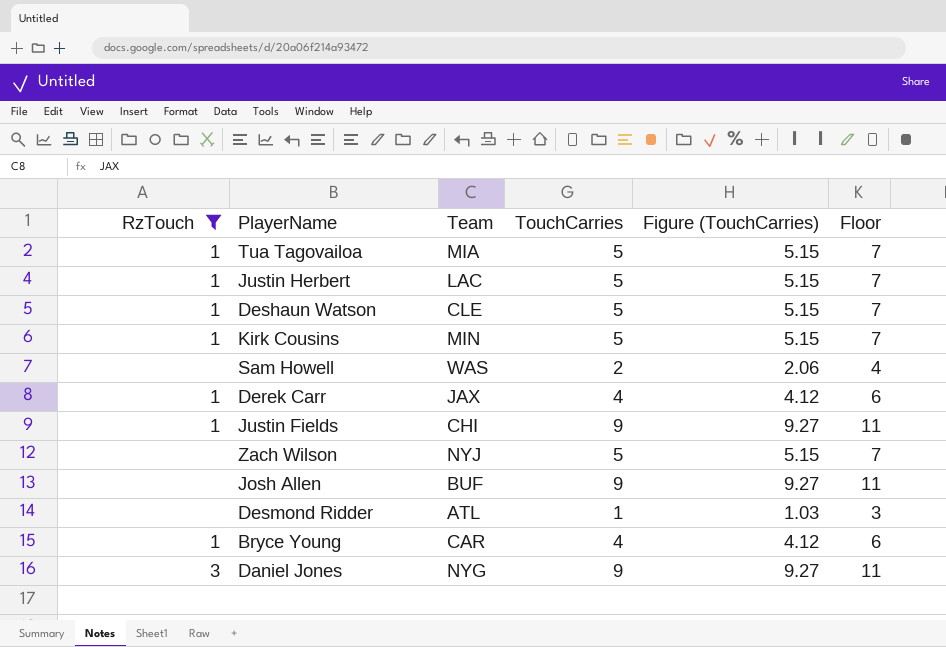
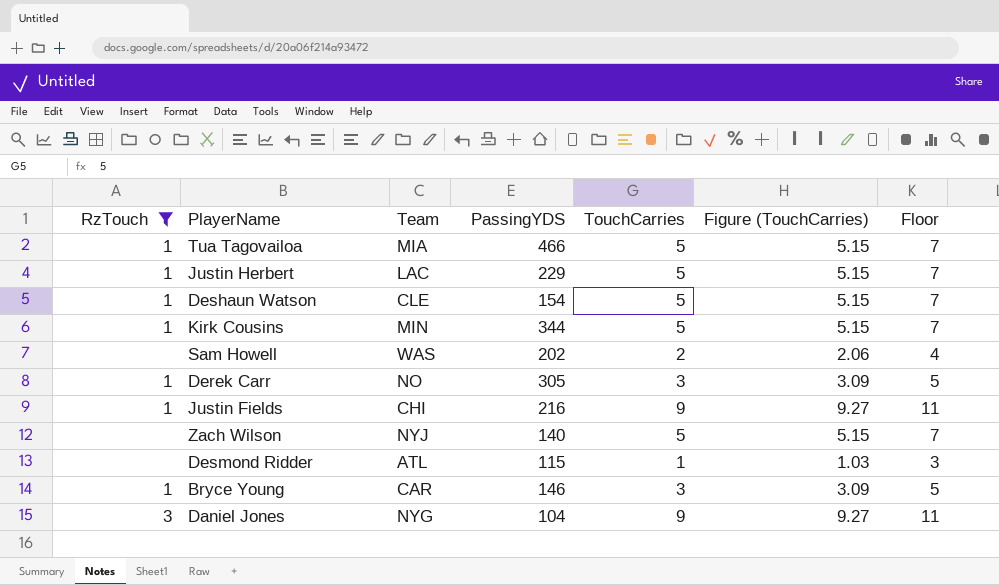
column PassingYDS | position: none -> 4
row Josh Allen: none | BUF | 9 | 9.27 | 11 -> none
Derek Carr | Team: JAX -> NO
Derek Carr | TouchCarries: 4 -> 3
Derek Carr | Figure (TouchCarries): 4.12 -> 3.09
Derek Carr | Floor: 6 -> 5
Bryce Young | TouchCarries: 4 -> 3
Bryce Young | Figure (TouchCarries): 4.12 -> 3.09
Bryce Young | Floor: 6 -> 5

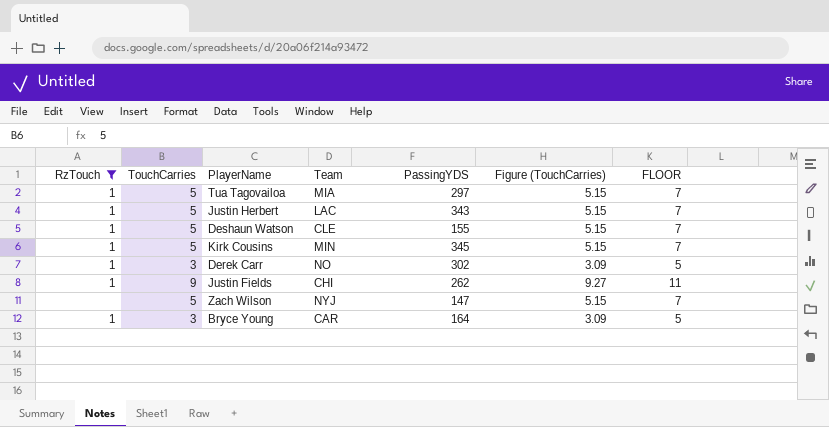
column TouchCarries | position: 5 -> 2
column name: Floor -> FLOOR
row Sam Howell: none | WAS | 202 | 2 | 2.06 | 4 -> none
row Desmond Ridder: none | ATL | 115 | 1 | 1.03 | 3 -> none
row Daniel Jones: 3 | NYG | 104 | 9 | 9.27 | 11 -> none
Tua Tagovailoa | PassingYDS: 466 -> 297
Justin Herbert | PassingYDS: 229 -> 343
Deshaun Watson | PassingYDS: 154 -> 155
Kirk Cousins | PassingYDS: 344 -> 345
Derek Carr | PassingYDS: 305 -> 302
Justin Fields | PassingYDS: 216 -> 262
Zach Wilson | PassingYDS: 140 -> 147
Bryce Young | PassingYDS: 146 -> 164

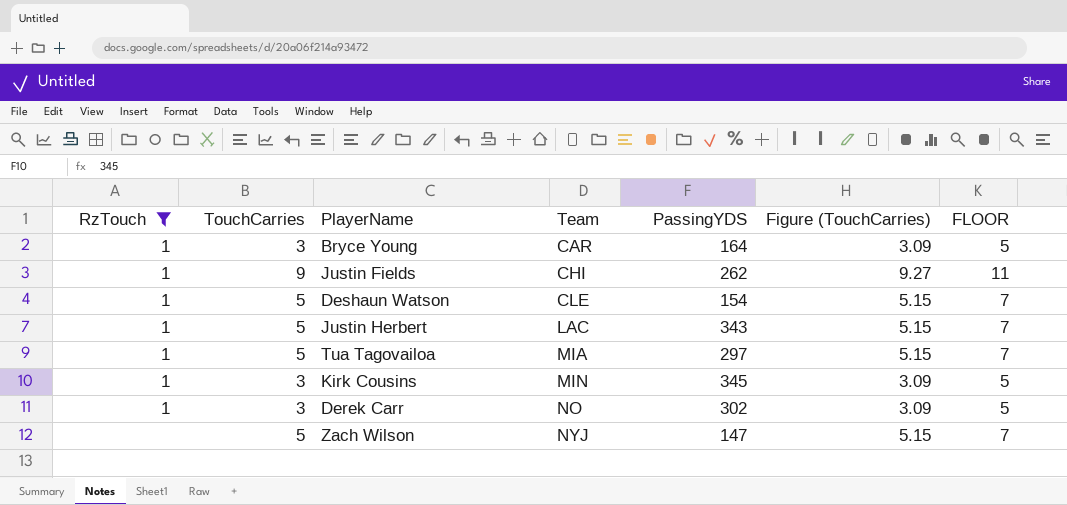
row order: none -> Team ascending
Deshaun Watson | PassingYDS: 155 -> 154
Kirk Cousins | TouchCarries: 5 -> 3
Kirk Cousins | Figure (TouchCarries): 5.15 -> 3.09
Kirk Cousins | FLOOR: 7 -> 5

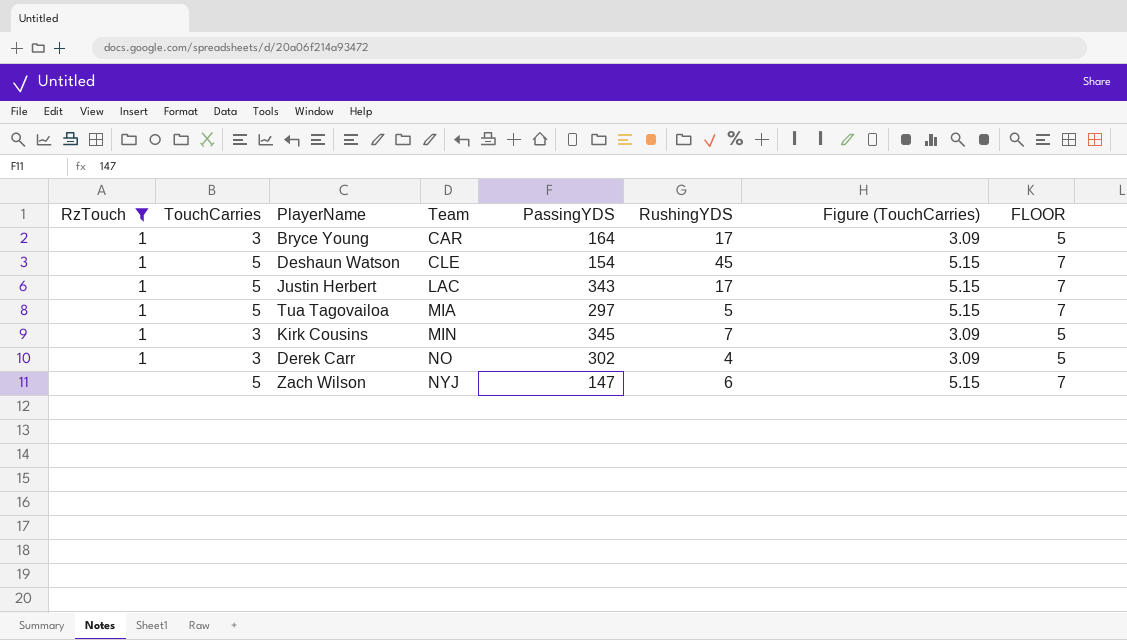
column RushingYDS | position: none -> 6
row Justin Fields: 1 | 9 | CHI | 262 | 9.27 | 11 -> none

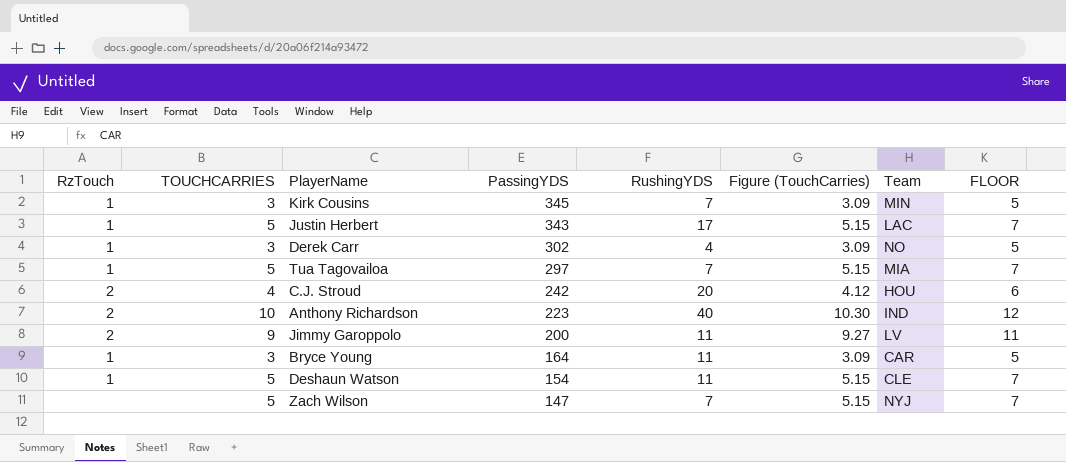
filter: RzTouch != 2 -> none
row order: Team ascending -> PassingYDS descending
column name: TouchCarries -> TOUCHCARRIES
column Team | position: 4 -> 7
Tua Tagovailoa | RushingYDS: 5 -> 7
Bryce Young | RushingYDS: 17 -> 11
Deshaun Watson | RushingYDS: 45 -> 11
Zach Wilson | RushingYDS: 6 -> 7

